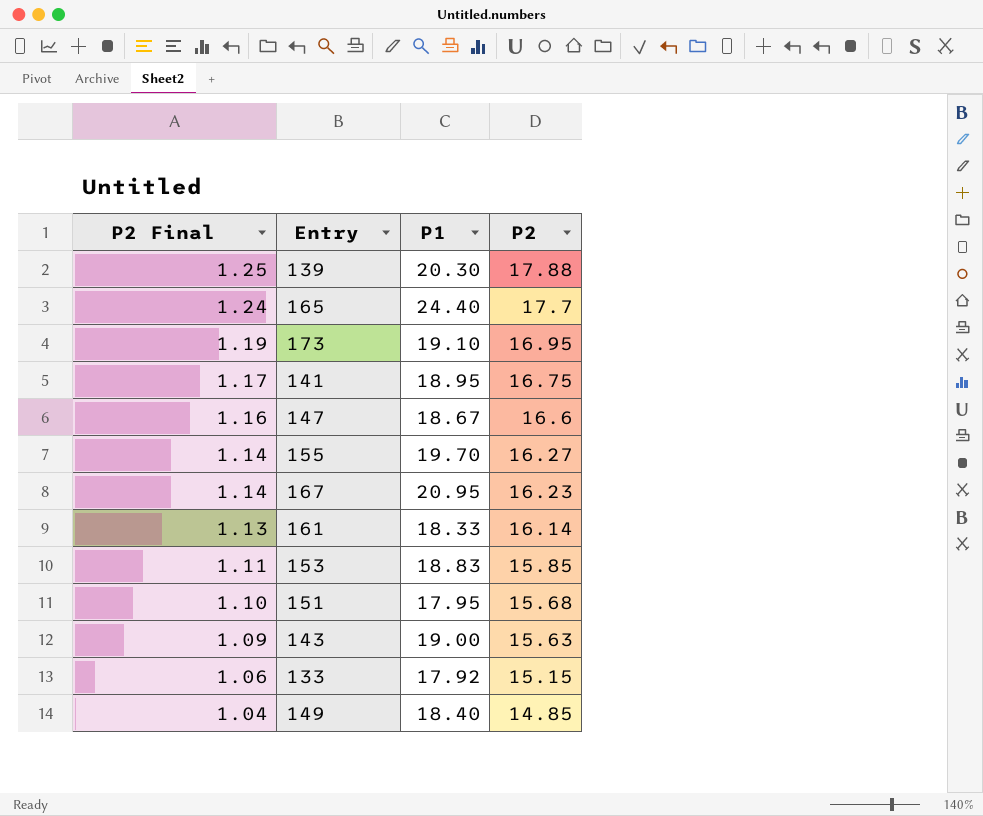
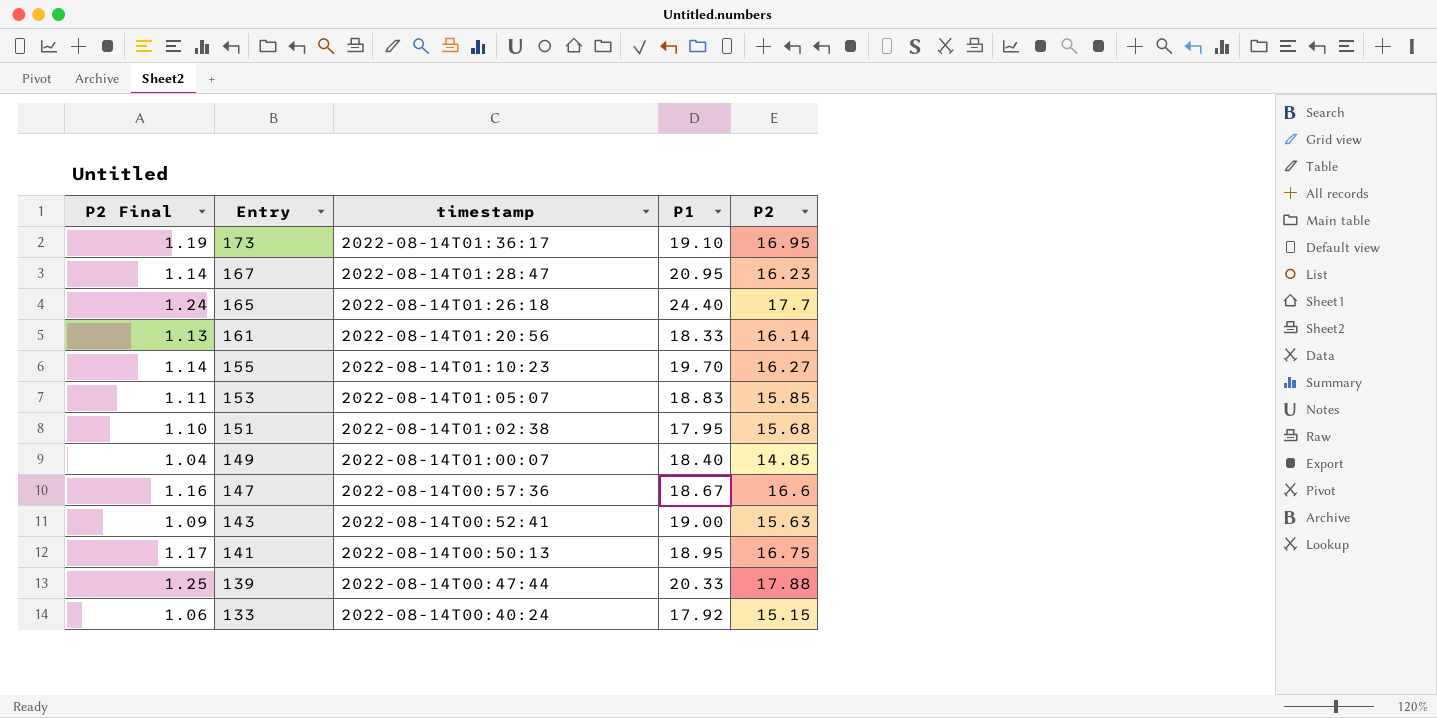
row order: P2 Final descending -> Entry descending
column timestamp | position: none -> 3
139 | P1: 20.30 -> 20.33

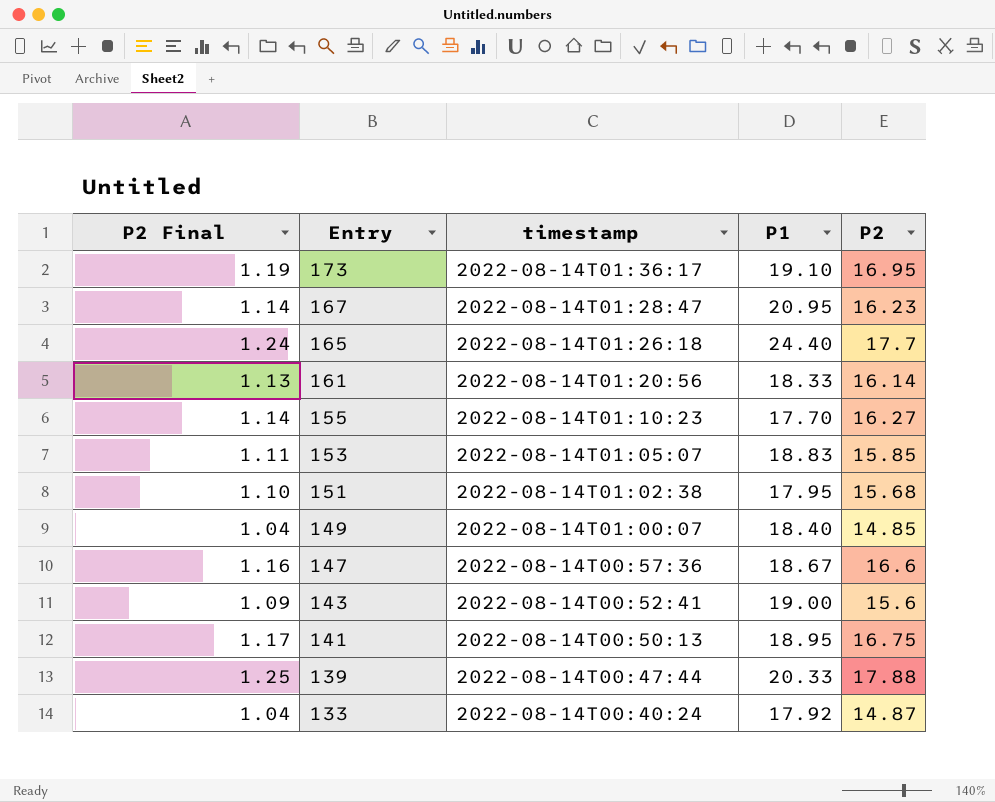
155 | P1: 19.70 -> 17.70
143 | P2: 15.63 -> 15.6
133 | P2 Final: 1.06 -> 1.04
133 | P2: 15.15 -> 14.87

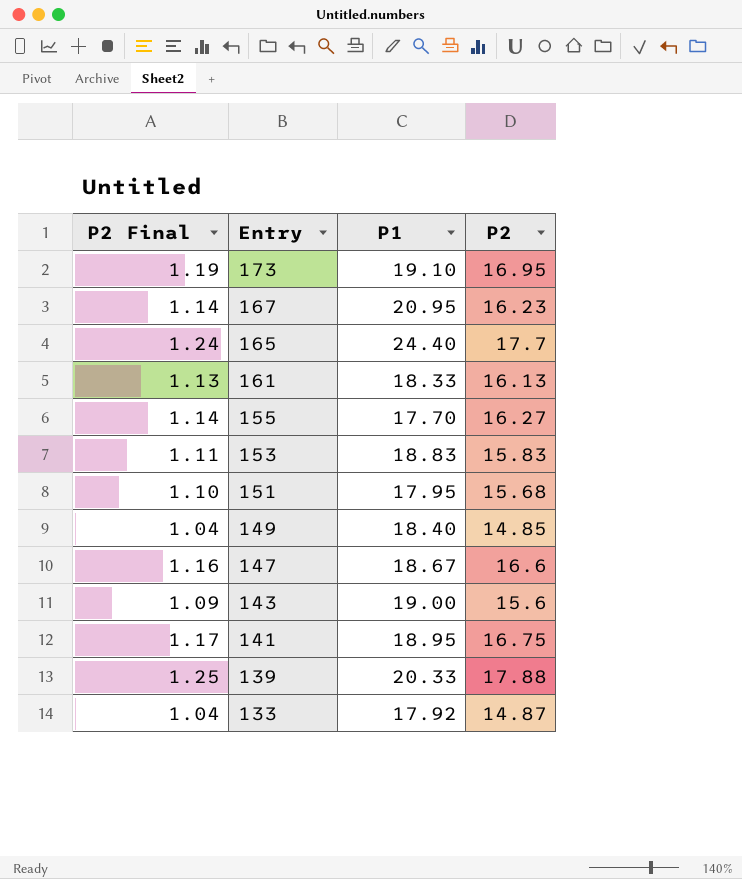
column timestamp | position: 3 -> none
161 | P2: 16.14 -> 16.13
153 | P2: 15.85 -> 15.83

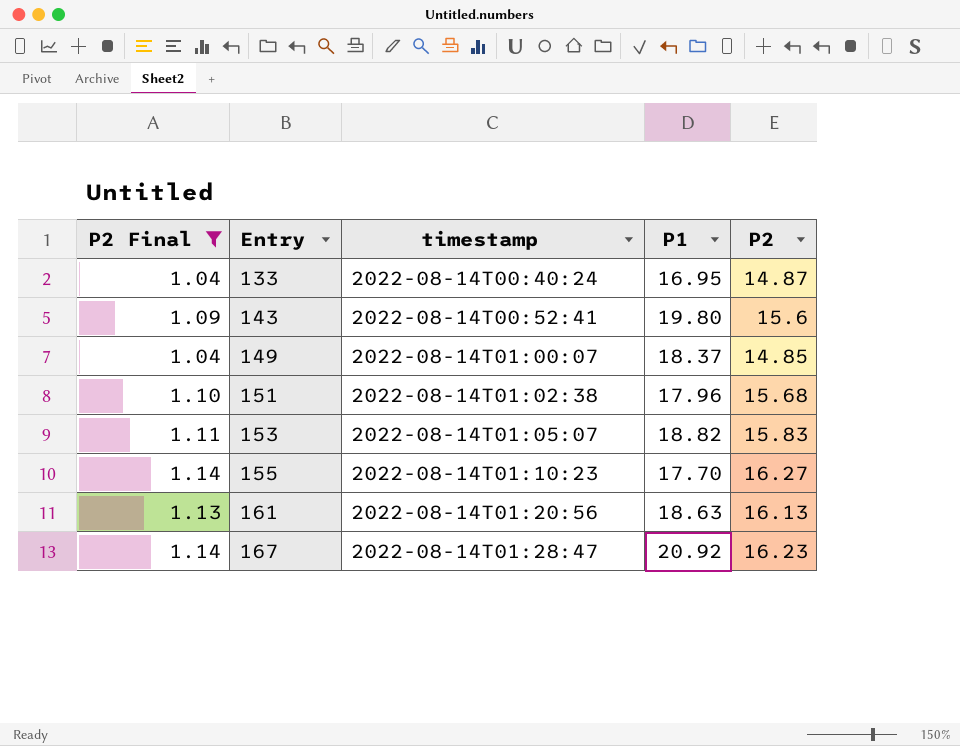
filter: none -> P2 Final <= 1.14
row order: Entry descending -> Entry ascending
column timestamp | position: none -> 3
133 | P1: 17.92 -> 16.95
143 | P1: 19.00 -> 19.80
149 | P1: 18.40 -> 18.37
151 | P1: 17.95 -> 17.96
153 | P1: 18.83 -> 18.82
161 | P1: 18.33 -> 18.63
167 | P1: 20.95 -> 20.92

